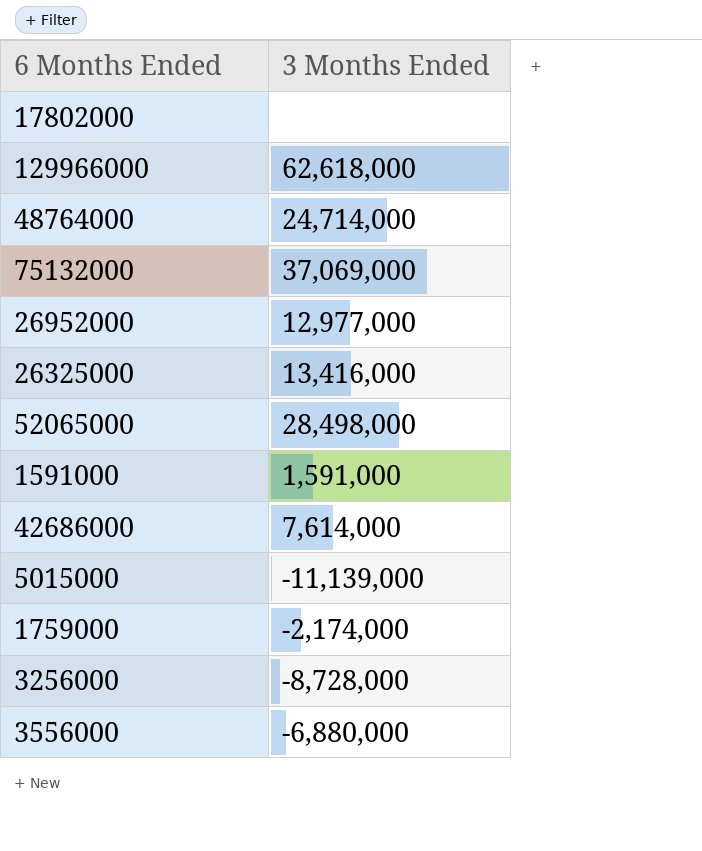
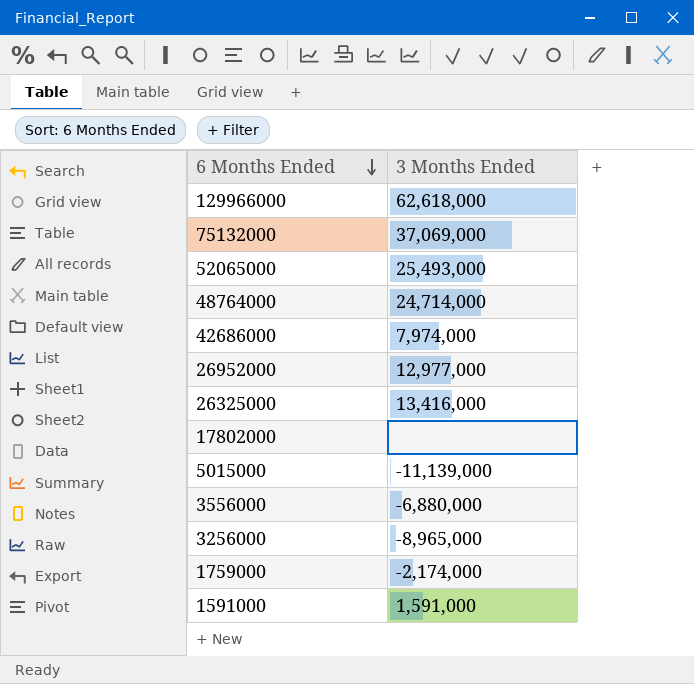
row order: none -> 6 Months Ended descending
52065000 | 3 Months Ended: 28,498,000 -> 25,493,000
42686000 | 3 Months Ended: 7,614,000 -> 7,974,000
3256000 | 3 Months Ended: -8,728,000 -> -8,965,000

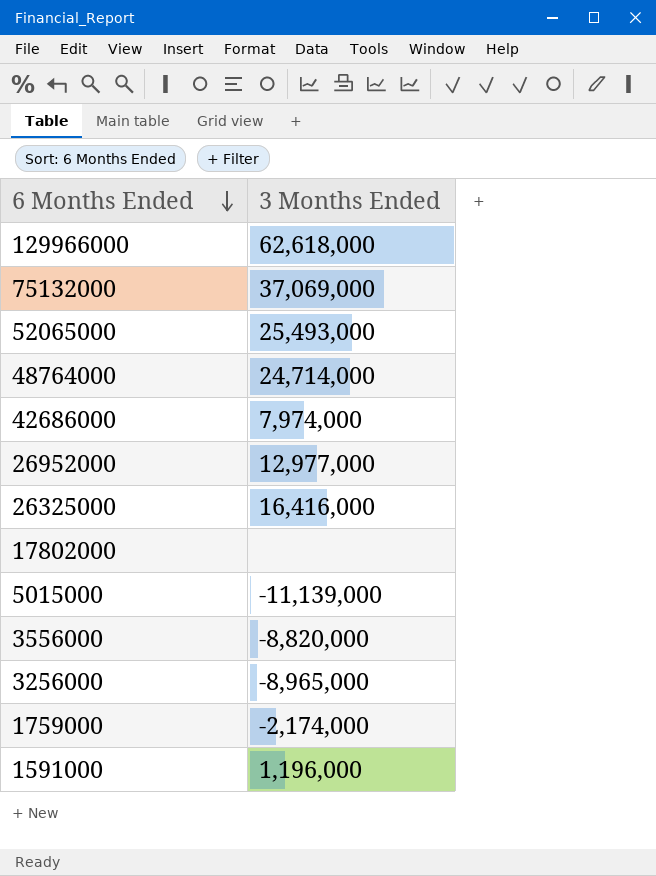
26325000 | 3 Months Ended: 13,416,000 -> 16,416,000
3556000 | 3 Months Ended: -6,880,000 -> -8,820,000
1591000 | 3 Months Ended: 1,591,000 -> 1,196,000

